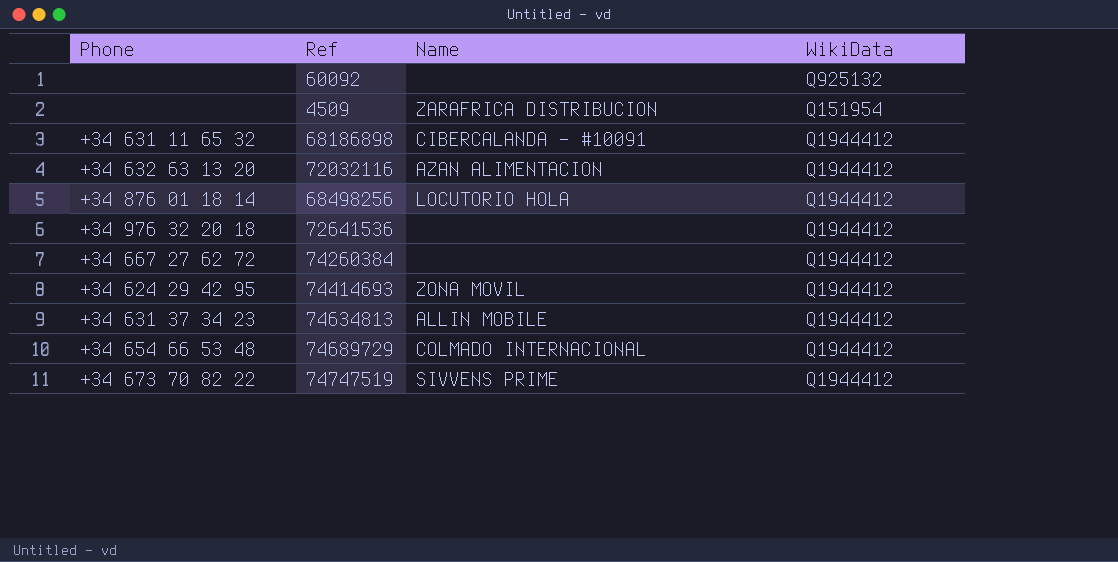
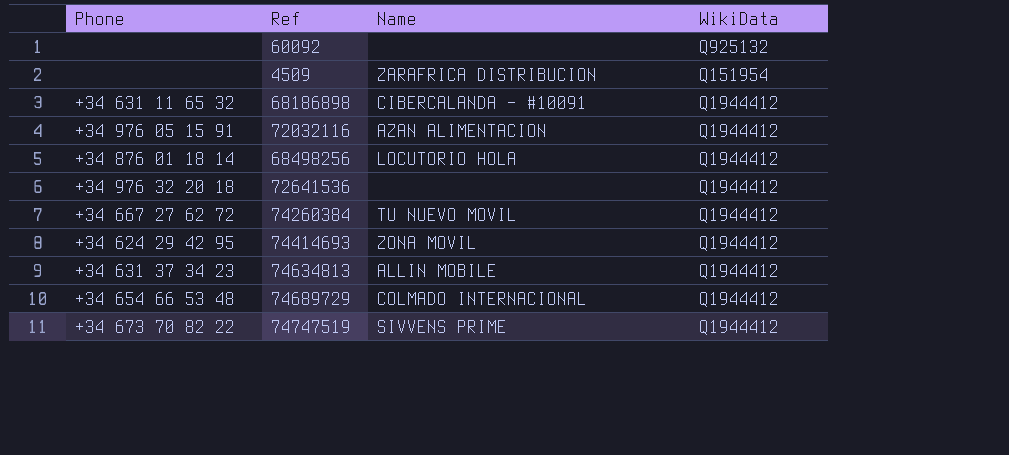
72032116 | Phone: +34 632 63 13 20 -> +34 976 05 15 91
74260384 | Name: none -> TU NUEVO MOVIL

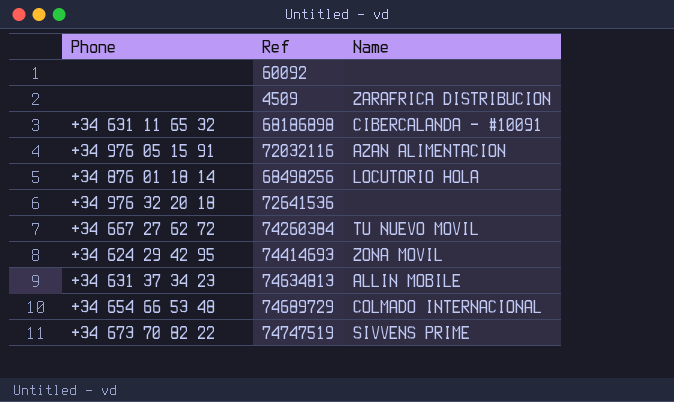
column WikiData | position: 4 -> none

